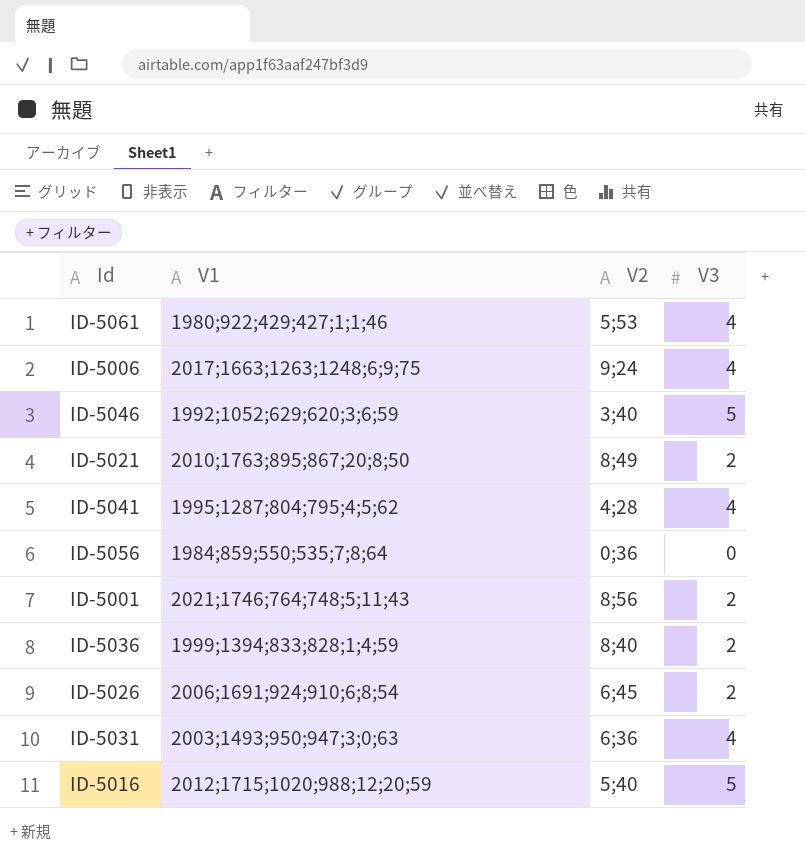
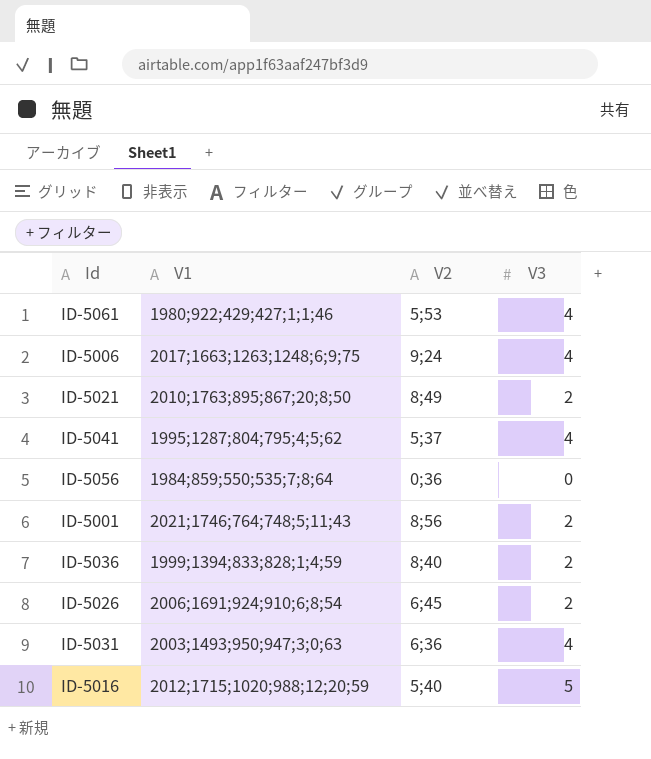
row ID-5046: 1992;1052;629;620;3;6;59 | 3;40 | 5 -> none
ID-5041 | V2: 4;28 -> 5;37

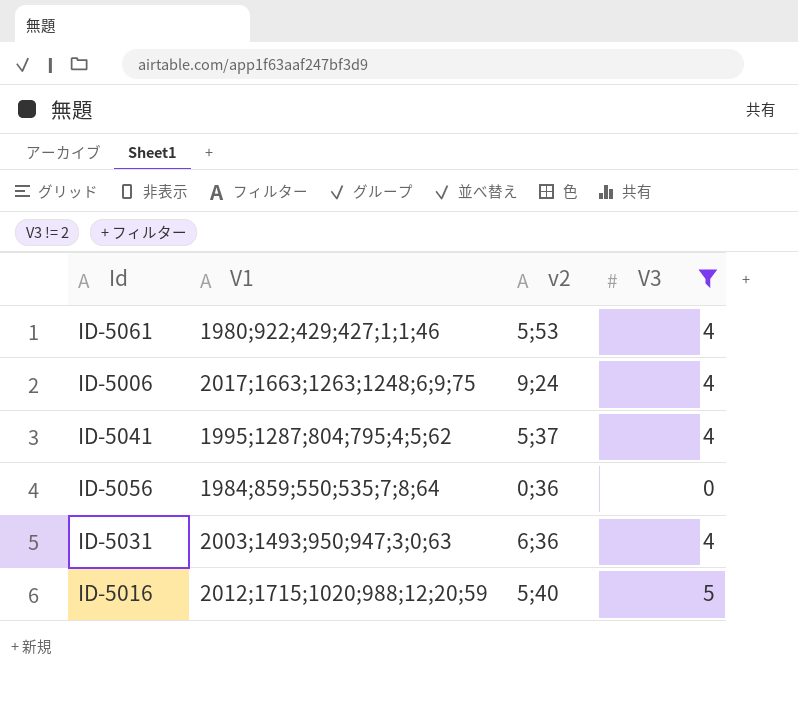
filter: none -> V3 != 2
column name: V2 -> v2

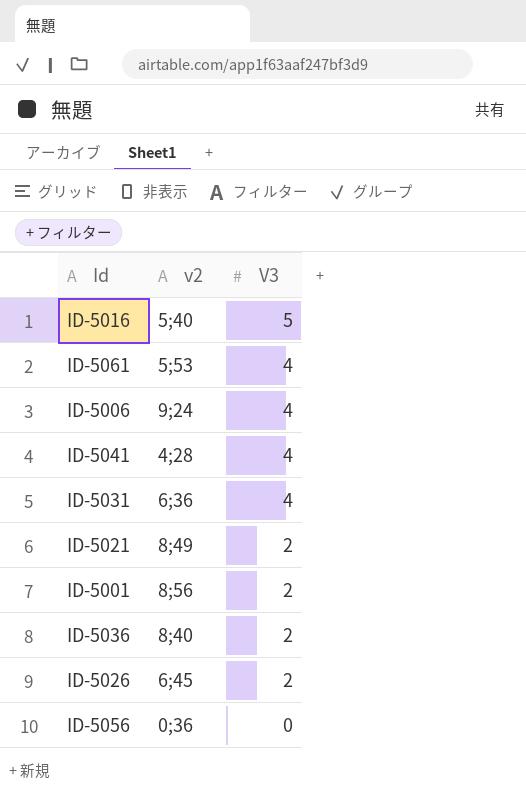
filter: V3 != 2 -> none
row order: none -> V3 descending
column V1 | position: 2 -> none
ID-5041 | v2: 5;37 -> 4;28

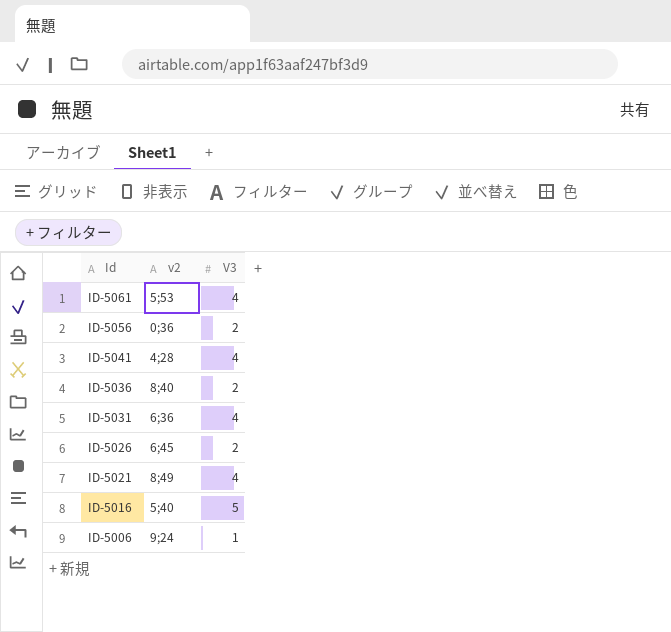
row order: V3 descending -> Id descending
row ID-5001: 8;56 | 2 -> none
ID-5056 | V3: 0 -> 2
ID-5021 | V3: 2 -> 4
ID-5006 | V3: 4 -> 1

